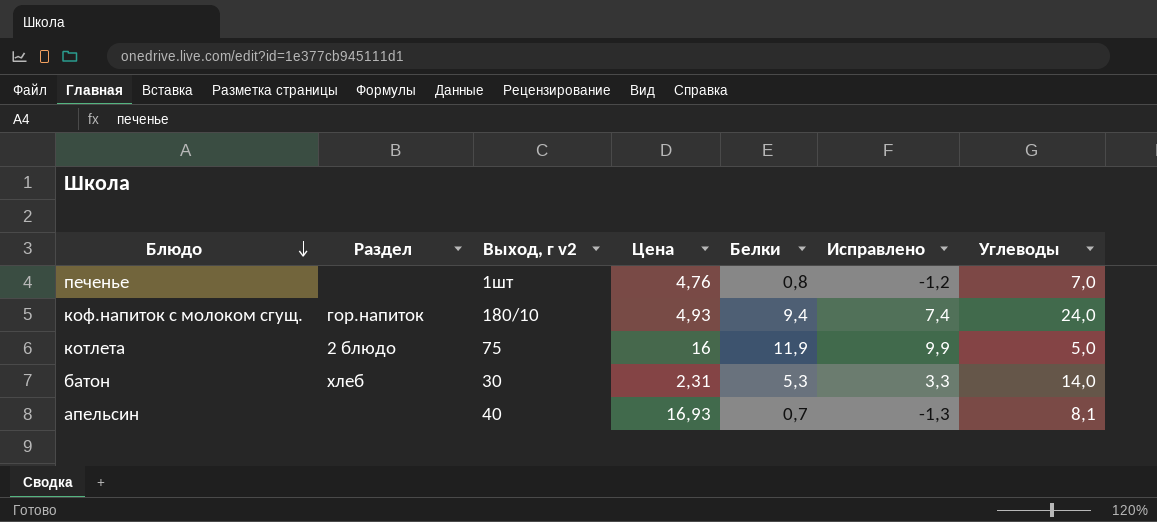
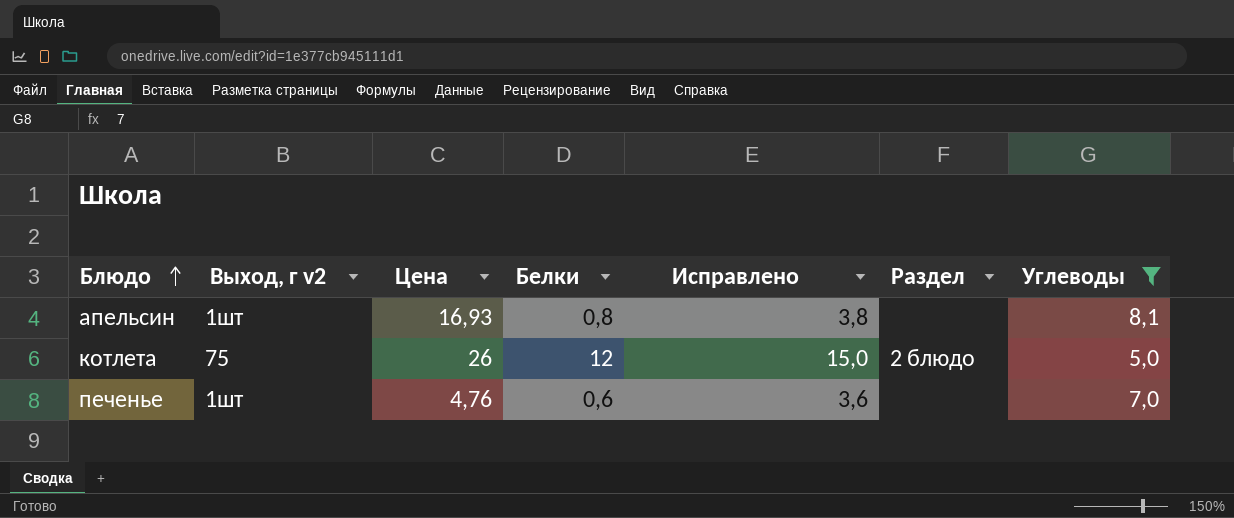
filter: none -> Углеводы <= 8,1
row order: Блюдо descending -> Блюдо ascending
column Исправлено | formula: [Белки] - 2 -> [Белки] + 3
column Раздел | position: 2 -> 6
апельсин | Выход, г v2: 40 -> 1шт
апельсин | Белки: 0,7 -> 0,8
котлета | Цена: 16 -> 26
котлета | Белки: 11,9 -> 12
печенье | Белки: 0,8 -> 0,6

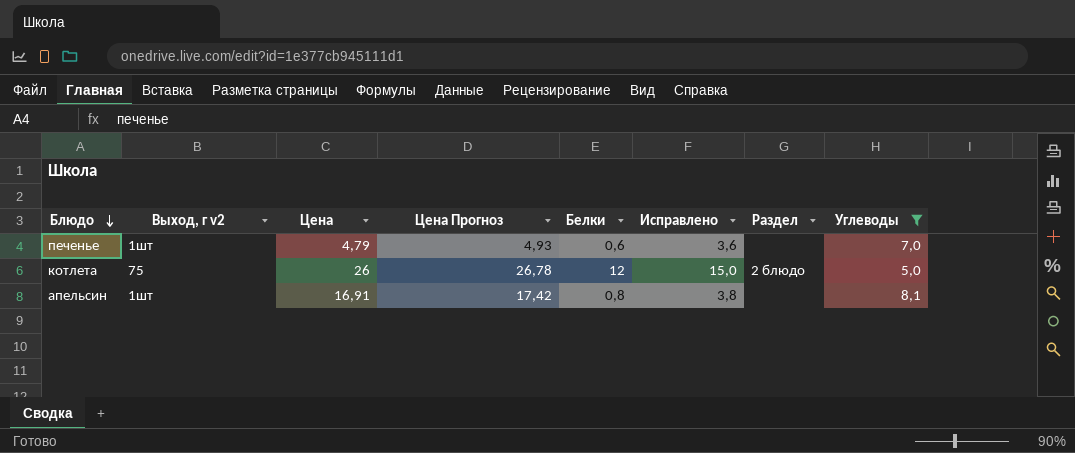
row order: Блюдо ascending -> Блюдо descending
column Цена Прогноз | formula: none -> [Цена] * 1,03
печенье | Цена: 4,76 -> 4,79
апельсин | Цена: 16,93 -> 16,91

